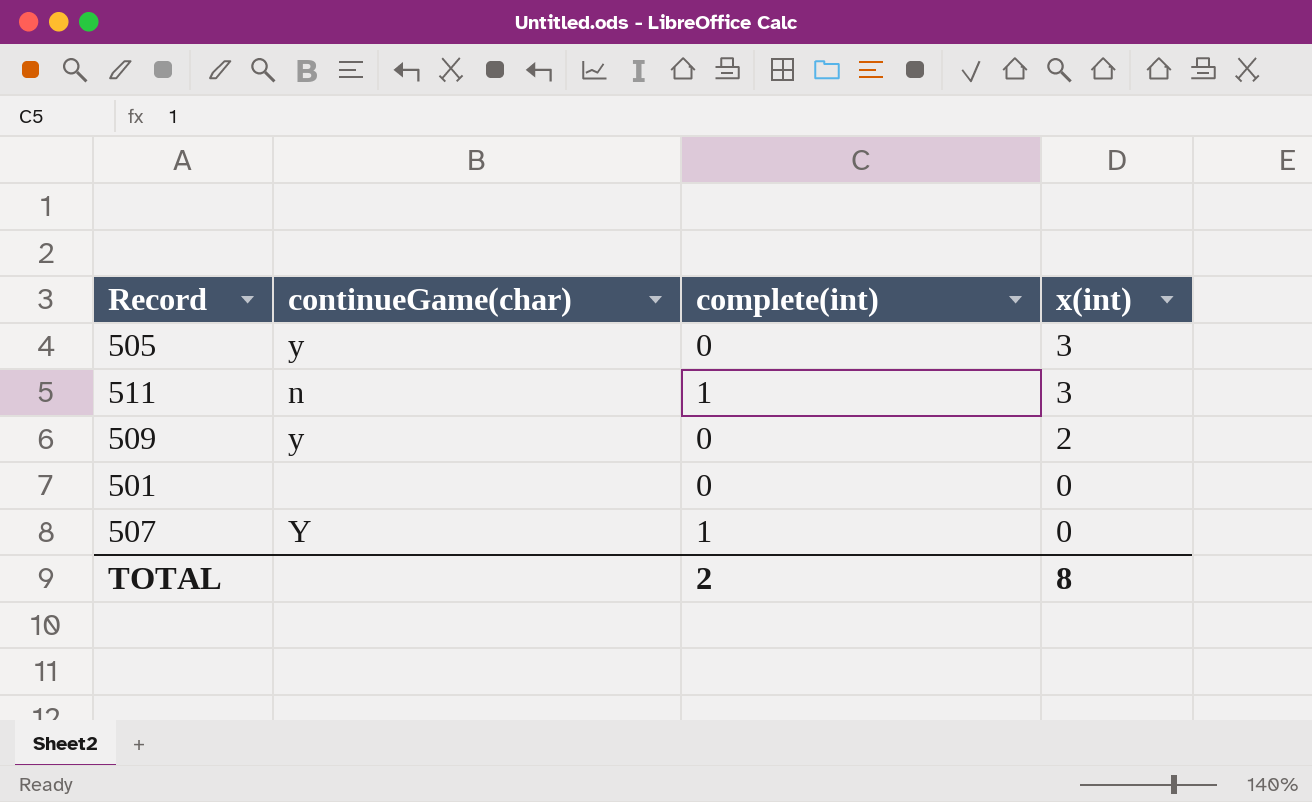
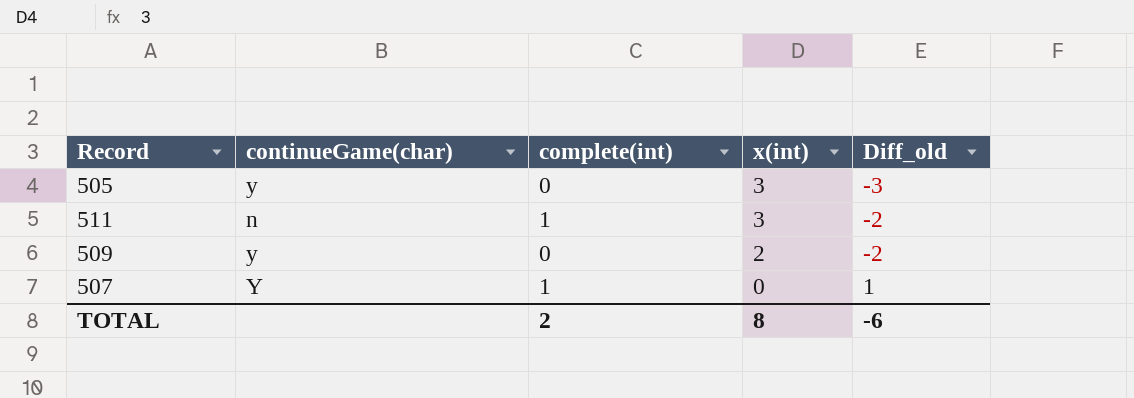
column Diff_old | formula: none -> [complete(int)] - [x(int)]
row 501: none | 0 | 0 -> none

